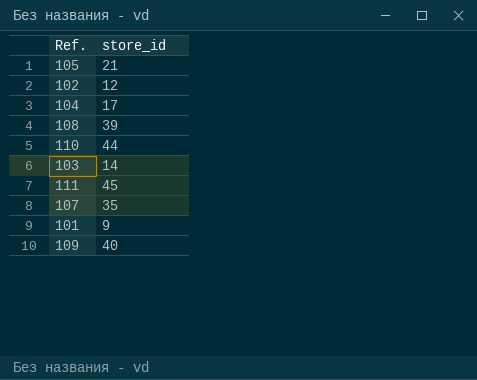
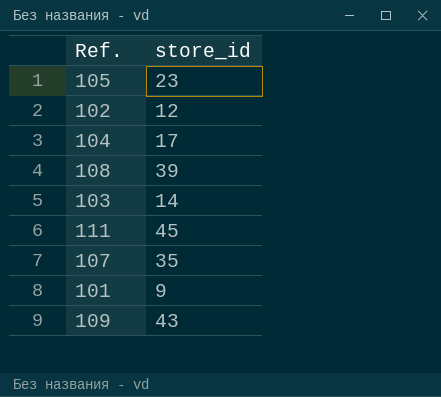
row 110: 44 -> none
105 | store_id: 21 -> 23
109 | store_id: 40 -> 43

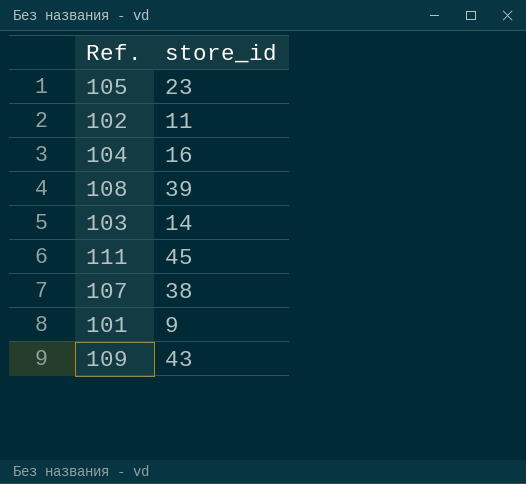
102 | store_id: 12 -> 11
104 | store_id: 17 -> 16
107 | store_id: 35 -> 38

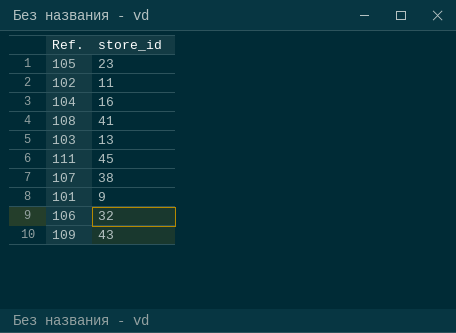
108 | store_id: 39 -> 41
103 | store_id: 14 -> 13
row 106: none -> 32

